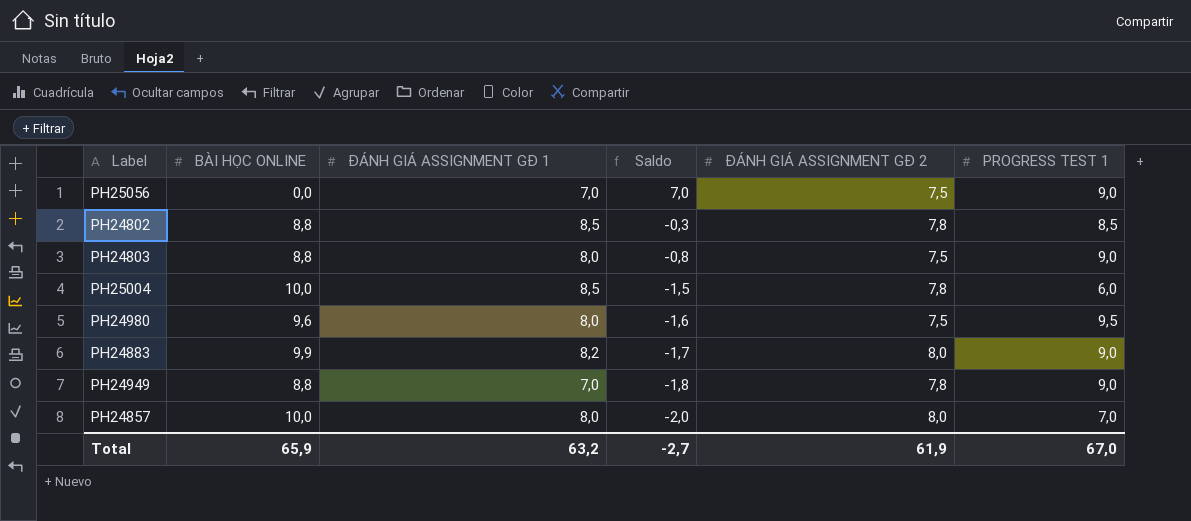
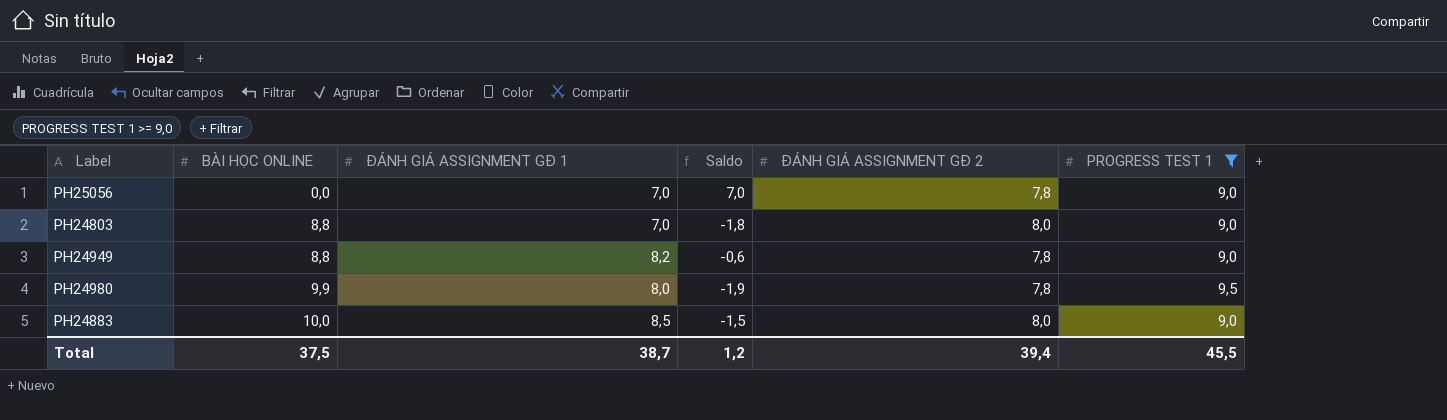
filter: none -> PROGRESS TEST 1 >= 9,0
row order: Saldo descending -> BÀI HỌC ONLINE ascending
PH25056 | ĐÁNH GIÁ ASSIGNMENT GĐ 2: 7,5 -> 7,8
PH24803 | ĐÁNH GIÁ ASSIGNMENT GĐ 1: 8,0 -> 7,0
PH24803 | Saldo: -0,8 -> -1,8
PH24803 | ĐÁNH GIÁ ASSIGNMENT GĐ 2: 7,5 -> 8,0
PH24949 | ĐÁNH GIÁ ASSIGNMENT GĐ 1: 7,0 -> 8,2
PH24949 | Saldo: -1,8 -> -0,6
PH24980 | BÀI HỌC ONLINE: 9,6 -> 9,9
PH24980 | Saldo: -1,6 -> -1,9
PH24980 | ĐÁNH GIÁ ASSIGNMENT GĐ 2: 7,5 -> 7,8
PH24883 | BÀI HỌC ONLINE: 9,9 -> 10,0
PH24883 | ĐÁNH GIÁ ASSIGNMENT GĐ 1: 8,2 -> 8,5
PH24883 | Saldo: -1,7 -> -1,5
Total | BÀI HỌC ONLINE: 65,9 -> 37,5
Total | ĐÁNH GIÁ ASSIGNMENT GĐ 1: 63,2 -> 38,7
Total | Saldo: -2,7 -> 1,2
Total | ĐÁNH GIÁ ASSIGNMENT GĐ 2: 61,9 -> 39,4
Total | PROGRESS TEST 1: 67,0 -> 45,5

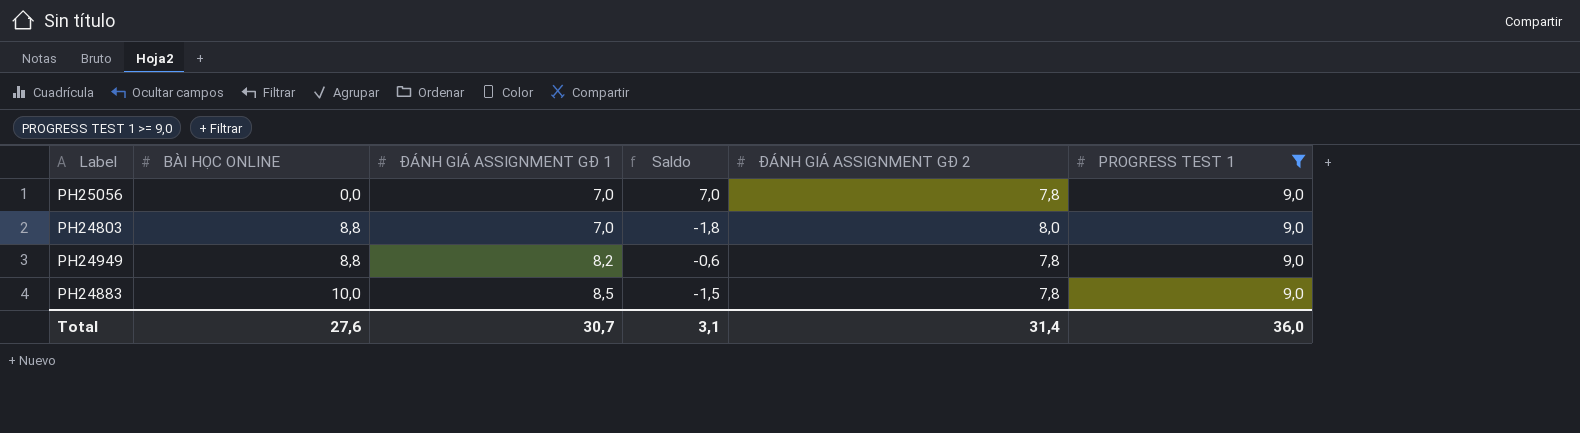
row PH24980: 9,9 | 8,0 | -1,9 | 7,8 | 9,5 -> none
PH24883 | ĐÁNH GIÁ ASSIGNMENT GĐ 2: 8,0 -> 7,8
Total | BÀI HỌC ONLINE: 37,5 -> 27,6
Total | ĐÁNH GIÁ ASSIGNMENT GĐ 1: 38,7 -> 30,7
Total | Saldo: 1,2 -> 3,1
Total | ĐÁNH GIÁ ASSIGNMENT GĐ 2: 39,4 -> 31,4
Total | PROGRESS TEST 1: 45,5 -> 36,0

